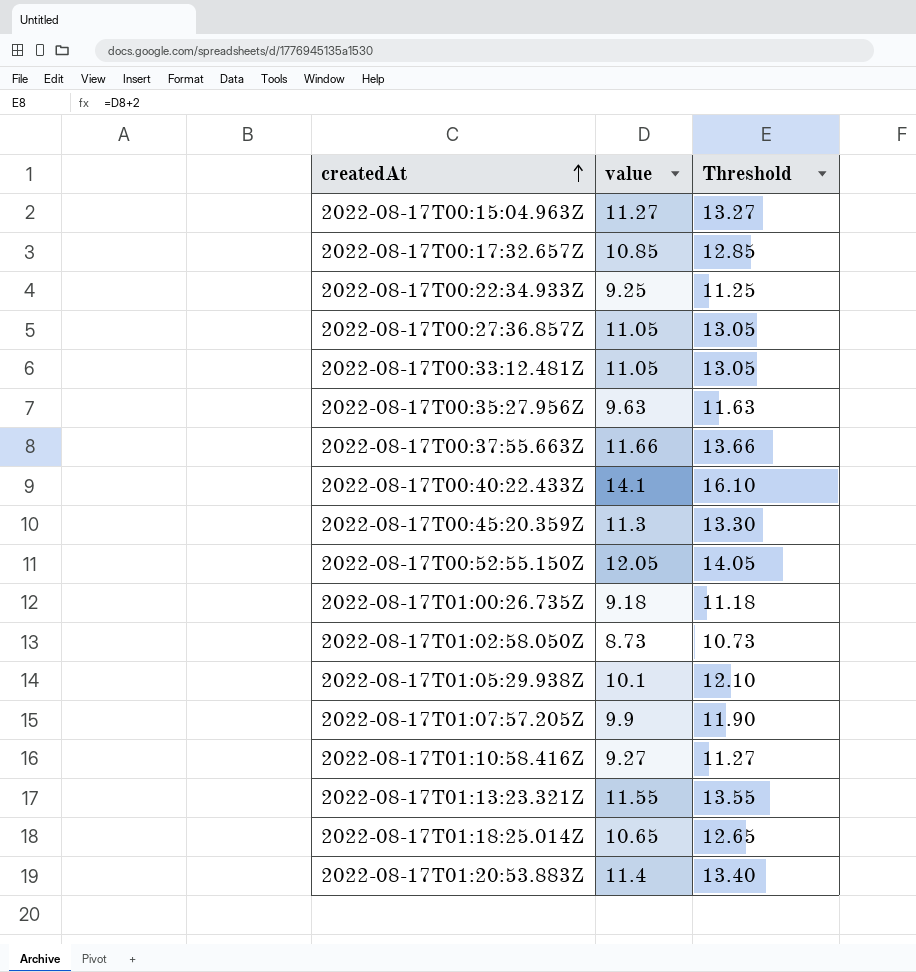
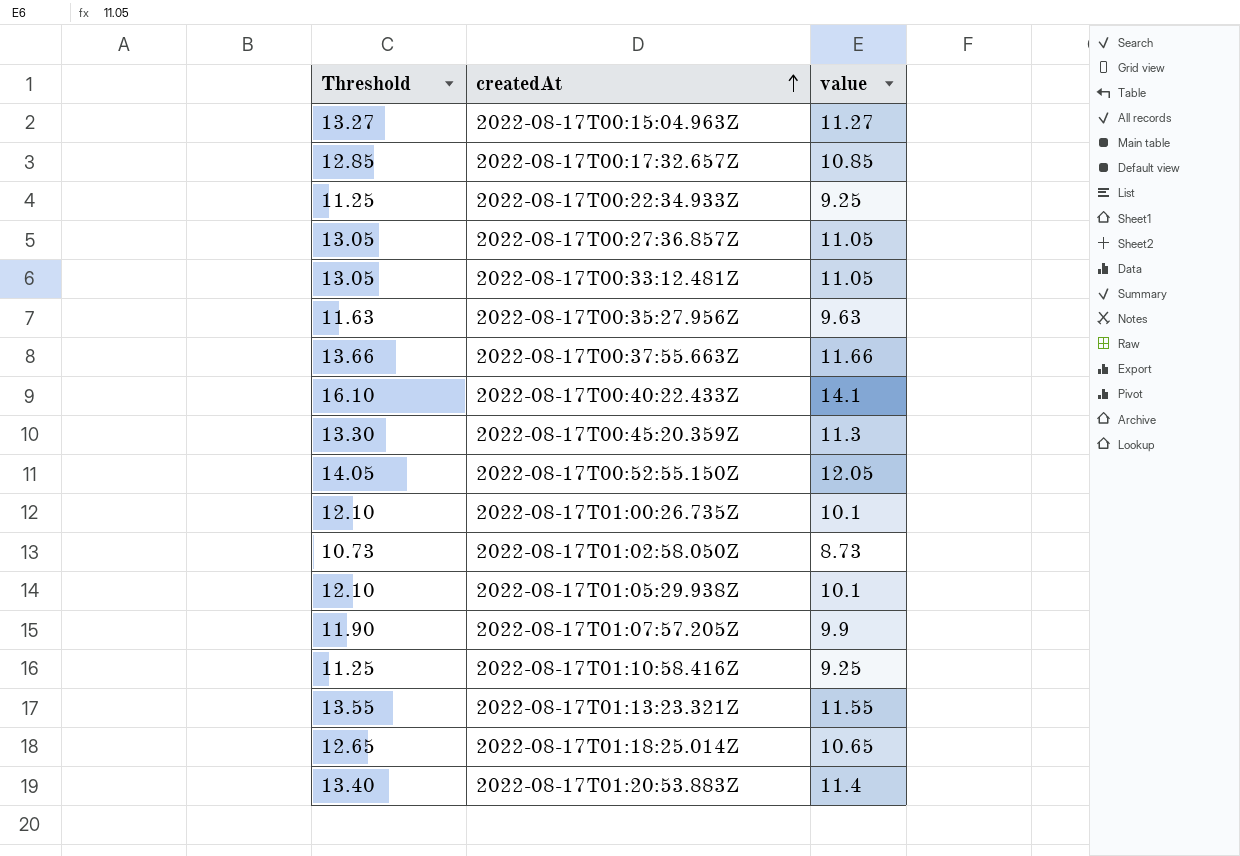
column Threshold | position: 3 -> 1
2022-08-17T01:00:26.735Z | Threshold: 11.18 -> 12.10
2022-08-17T01:00:26.735Z | value: 9.18 -> 10.1
2022-08-17T01:10:58.416Z | Threshold: 11.27 -> 11.25
2022-08-17T01:10:58.416Z | value: 9.27 -> 9.25

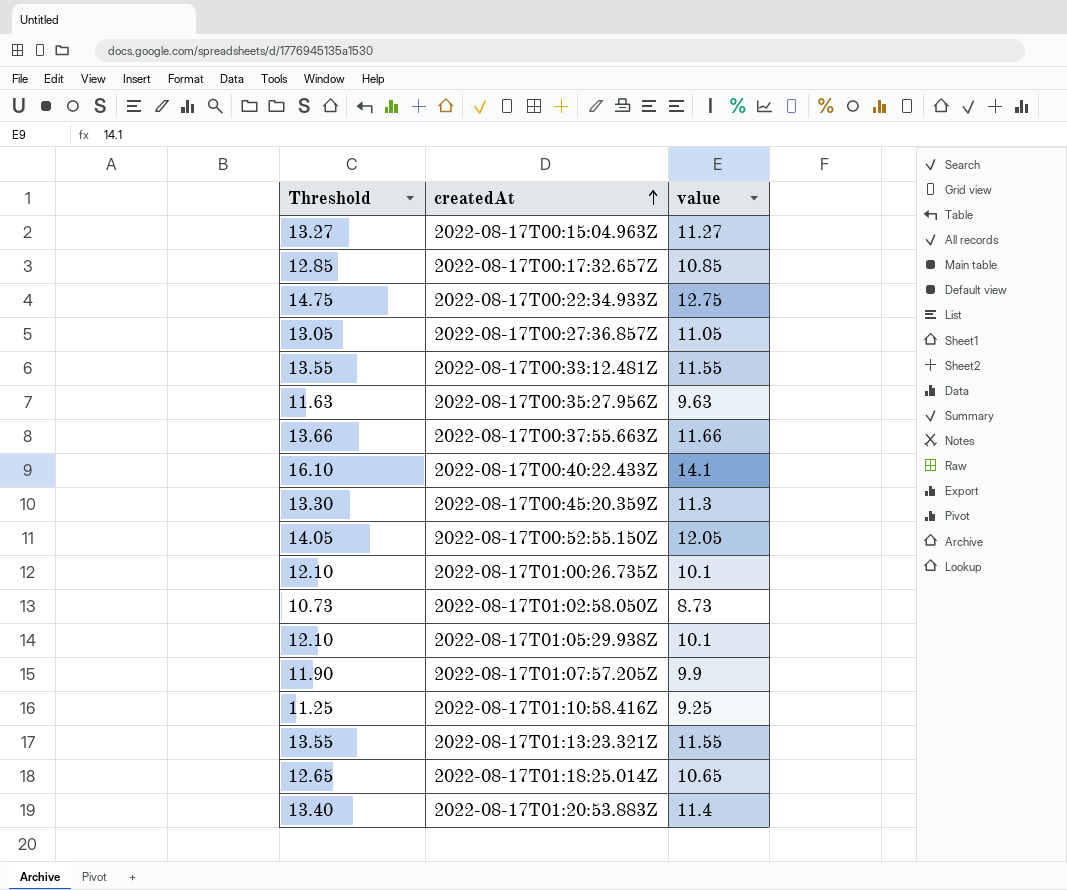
2022-08-17T00:22:34.933Z | Threshold: 11.25 -> 14.75
2022-08-17T00:22:34.933Z | value: 9.25 -> 12.75
2022-08-17T00:33:12.481Z | Threshold: 13.05 -> 13.55
2022-08-17T00:33:12.481Z | value: 11.05 -> 11.55

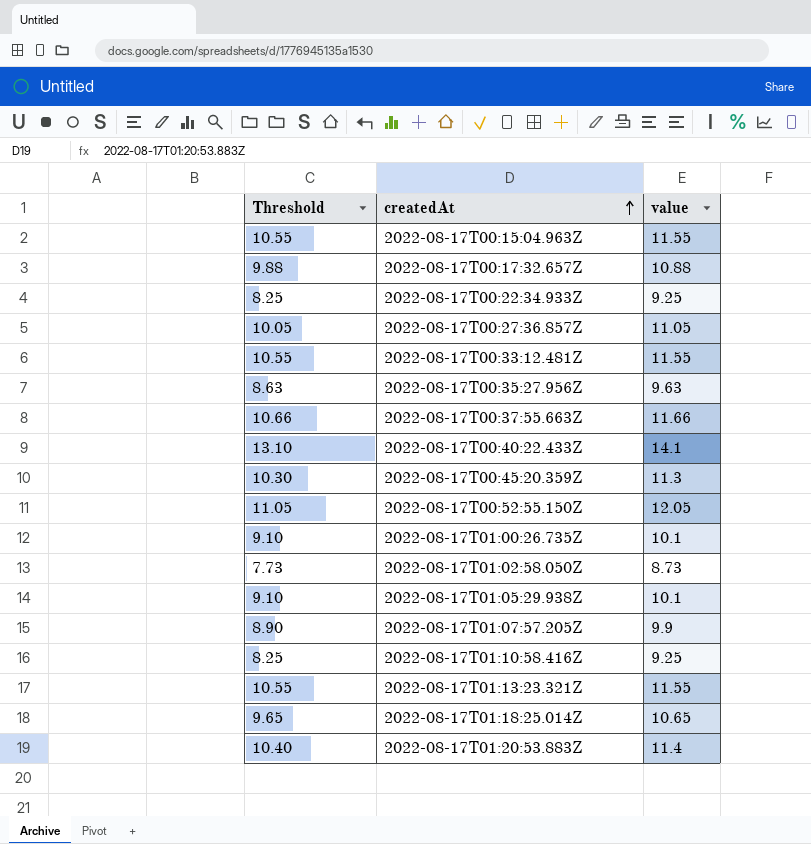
column Threshold | formula: [value] + 2 -> [value] - 1
2022-08-17T00:15:04.963Z | value: 11.27 -> 11.55
2022-08-17T00:17:32.657Z | value: 10.85 -> 10.88
2022-08-17T00:22:34.933Z | value: 12.75 -> 9.25

